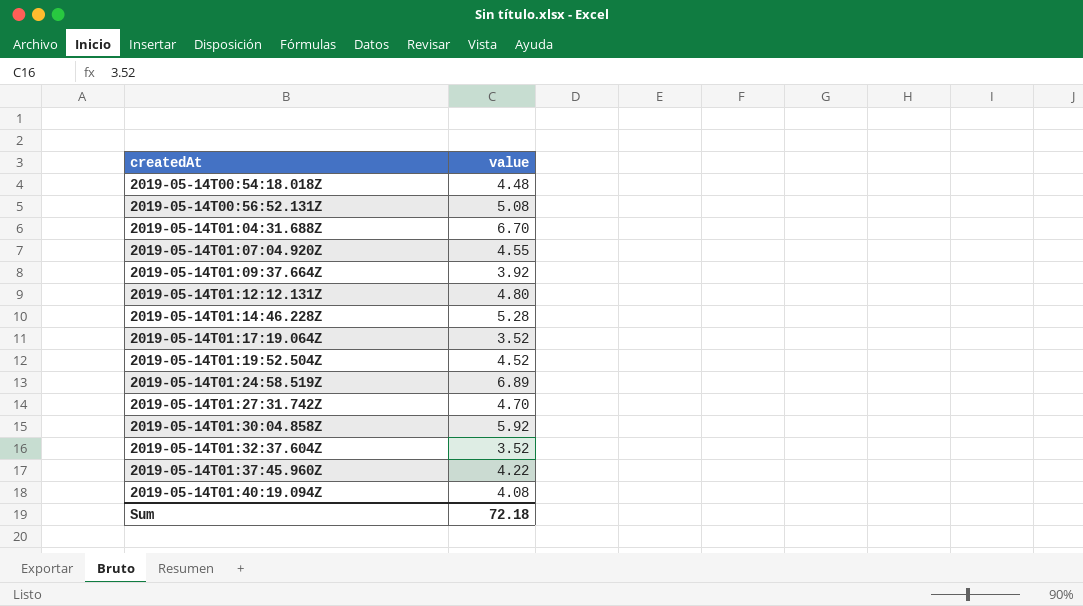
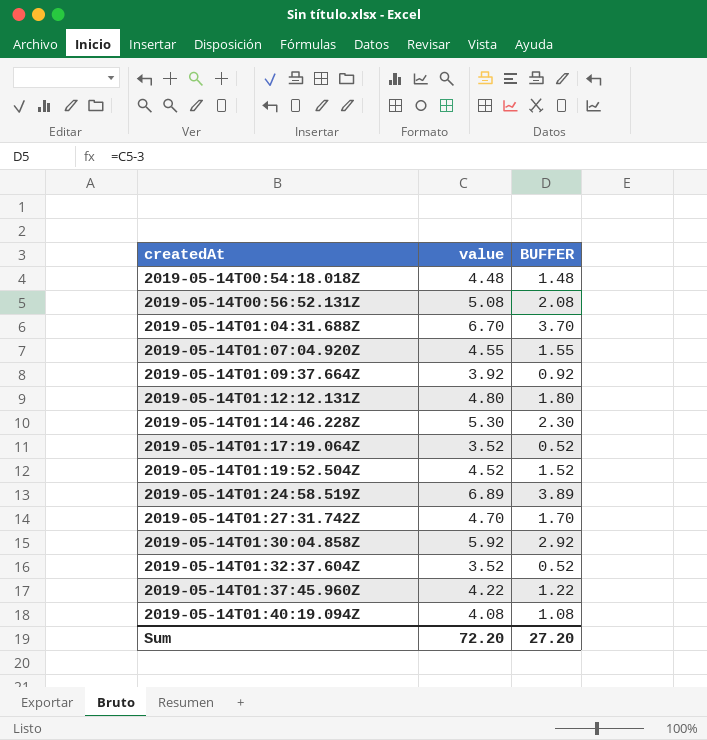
column BUFFER | formula: none -> [value] - 3
2019-05-14T01:14:46.228Z | value: 5.28 -> 5.30
Sum | value: 72.18 -> 72.20

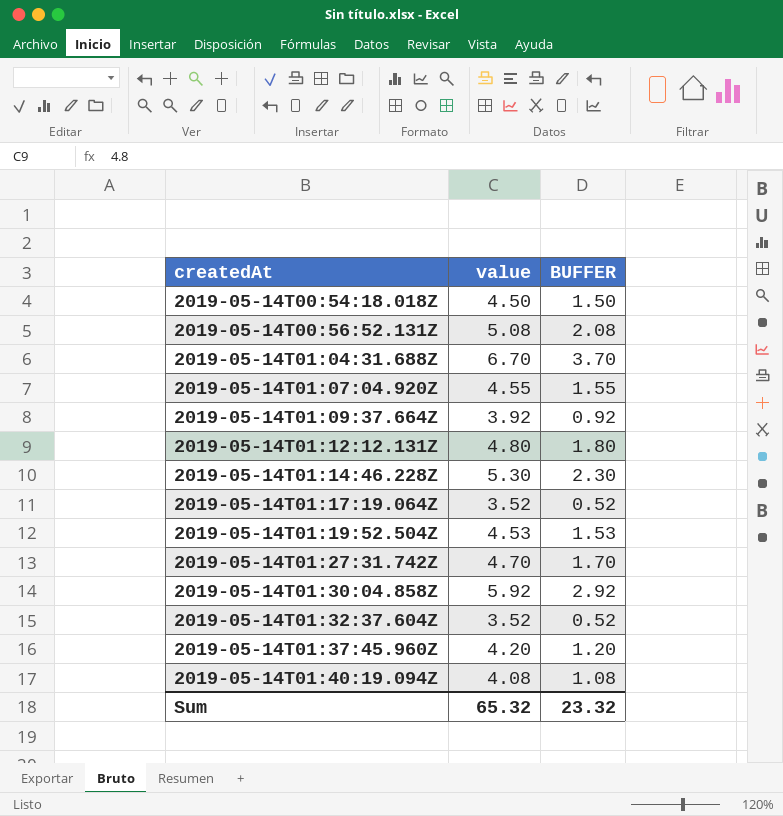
row 2019-05-14T01:24:58.519Z: 6.89 | 3.89 -> none
2019-05-14T00:54:18.018Z | value: 4.48 -> 4.50
2019-05-14T00:54:18.018Z | BUFFER: 1.48 -> 1.50
2019-05-14T01:19:52.504Z | value: 4.52 -> 4.53
2019-05-14T01:19:52.504Z | BUFFER: 1.52 -> 1.53
2019-05-14T01:37:45.960Z | value: 4.22 -> 4.20
2019-05-14T01:37:45.960Z | BUFFER: 1.22 -> 1.20
Sum | value: 72.20 -> 65.32
Sum | BUFFER: 27.20 -> 23.32

